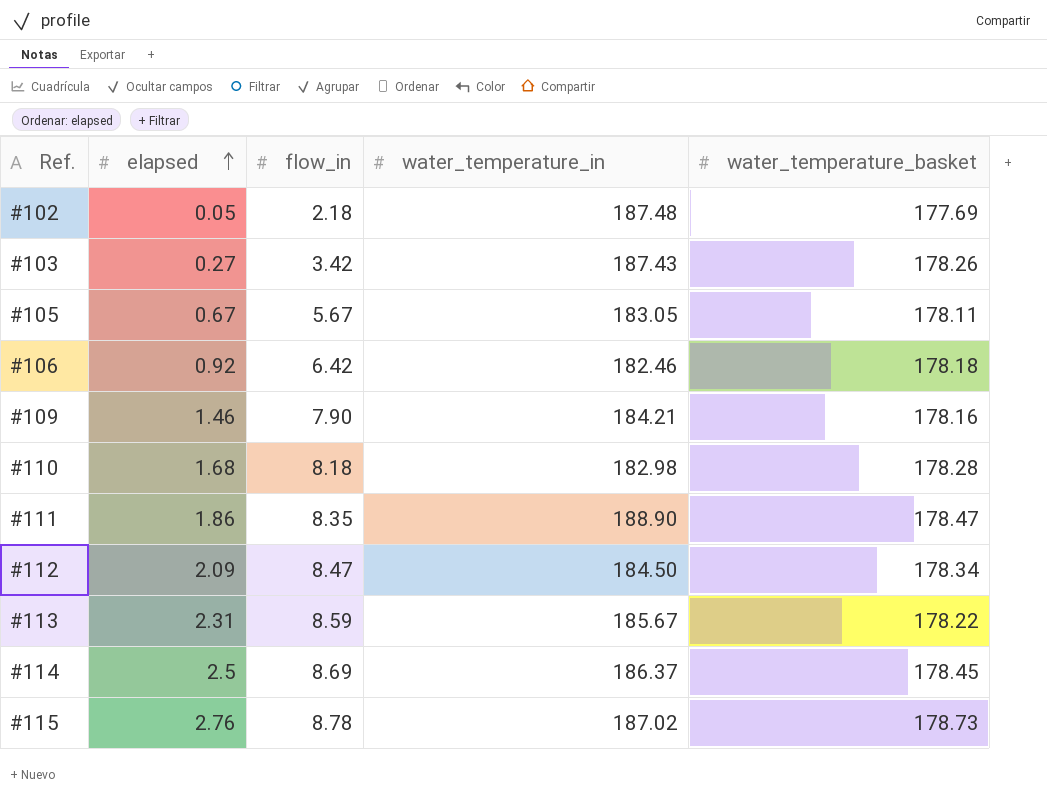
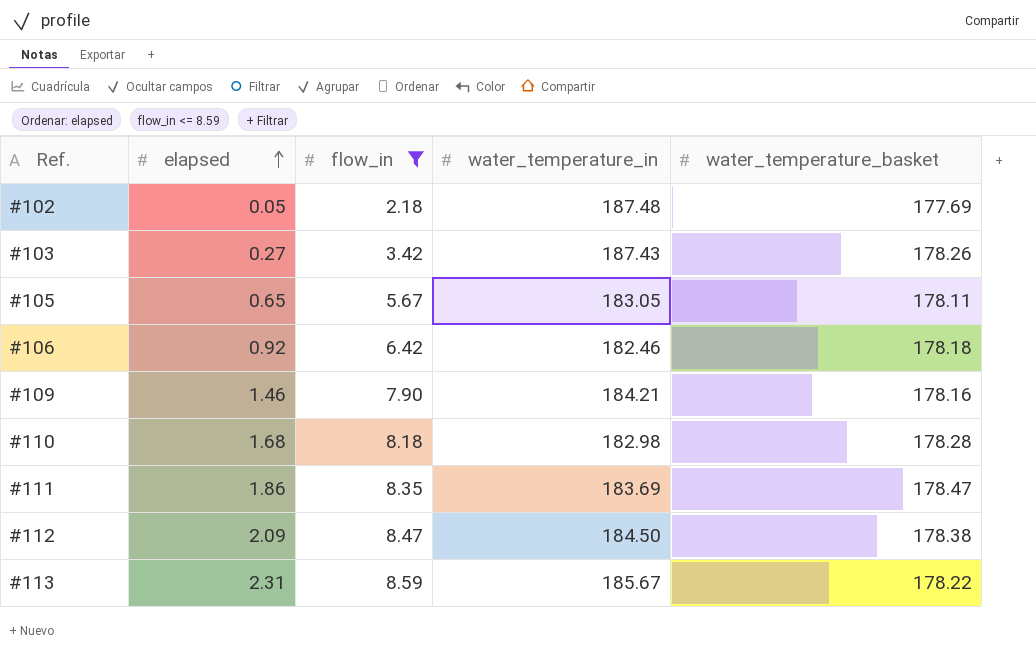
filter: none -> flow_in <= 8.59
#105 | elapsed: 0.67 -> 0.65
#111 | water_temperature_in: 188.90 -> 183.69
#112 | water_temperature_basket: 178.34 -> 178.38

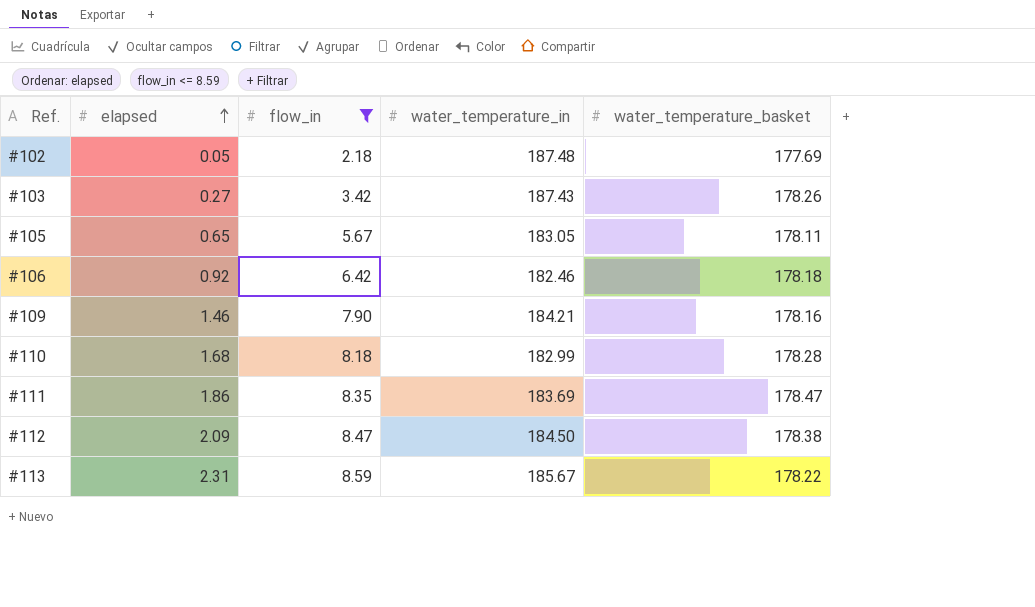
#110 | water_temperature_in: 182.98 -> 182.99

